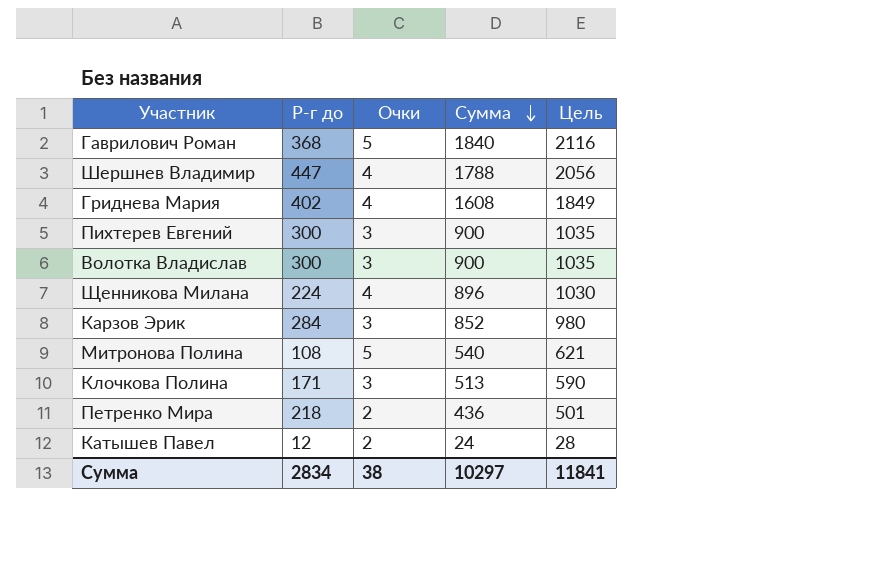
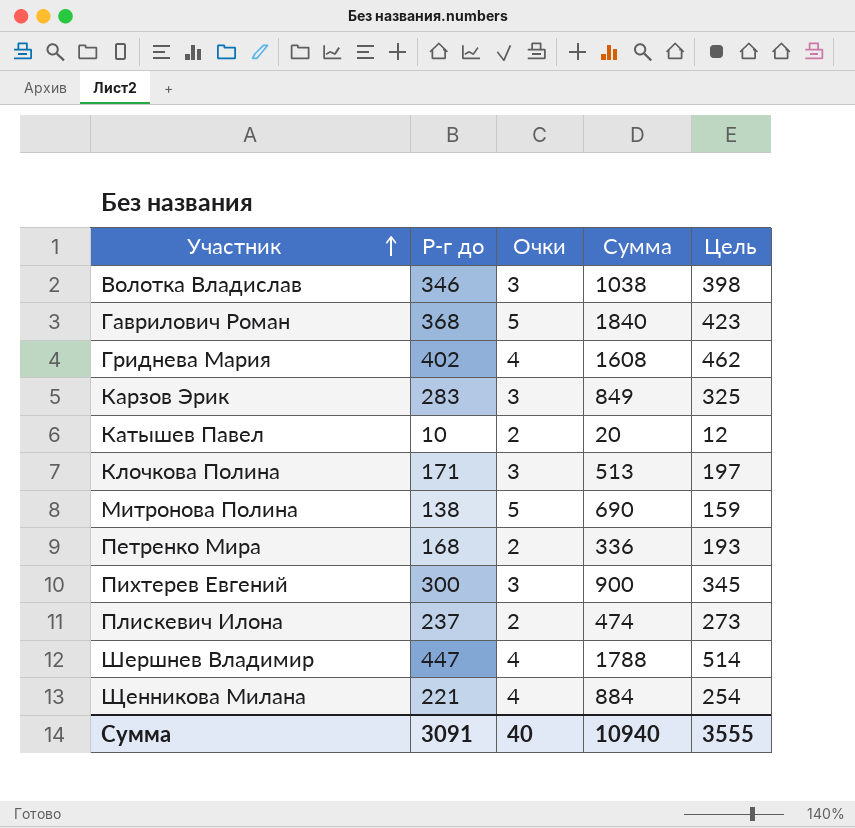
row order: Сумма descending -> Участник ascending
column Цель | formula: [Сумма] * 1,15 -> [Р-г до] * 1,15
Волотка Владислав | Р-г до: 300 -> 346
Волотка Владислав | Сумма: 900 -> 1038
Карзов Эрик | Р-г до: 284 -> 283
Карзов Эрик | Сумма: 852 -> 849
Катышев Павел | Р-г до: 12 -> 10
Катышев Павел | Сумма: 24 -> 20
Митронова Полина | Р-г до: 108 -> 138
Митронова Полина | Сумма: 540 -> 690
Петренко Мира | Р-г до: 218 -> 168
Петренко Мира | Сумма: 436 -> 336
row Плискевич Илона: none -> 237 | 2 | 474 | 273
Щенникова Милана | Р-г до: 224 -> 221
Щенникова Милана | Сумма: 896 -> 884
Сумма | Р-г до: 2834 -> 3091
Сумма | Очки: 38 -> 40
Сумма | Сумма: 10297 -> 10940
Сумма | Цель: 11841 -> 3555

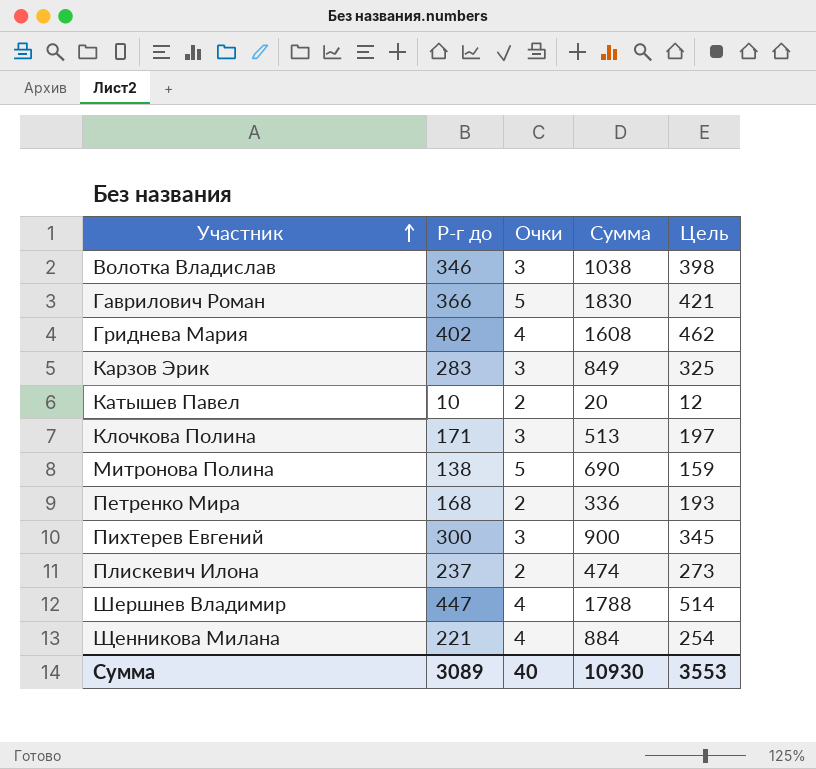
Гаврилович Роман | Р-г до: 368 -> 366
Гаврилович Роман | Сумма: 1840 -> 1830
Гаврилович Роман | Цель: 423 -> 421
Сумма | Р-г до: 3091 -> 3089
Сумма | Сумма: 10940 -> 10930
Сумма | Цель: 3555 -> 3553

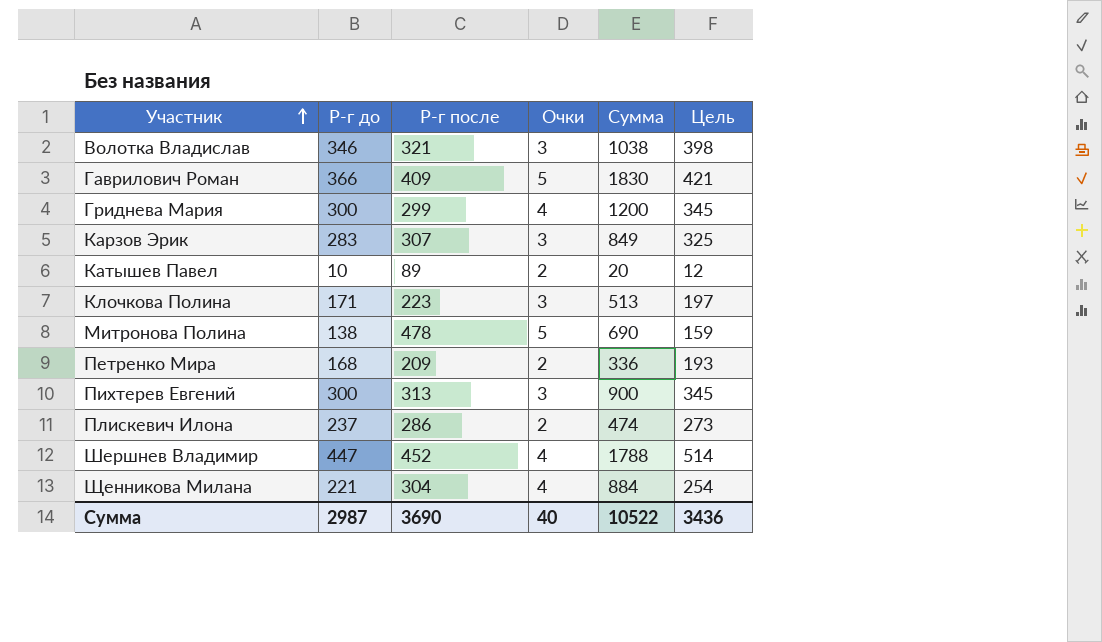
column Р-г после | position: none -> 3
Гриднева Мария | Р-г до: 402 -> 300
Гриднева Мария | Сумма: 1608 -> 1200
Гриднева Мария | Цель: 462 -> 345
Сумма | Р-г до: 3089 -> 2987
Сумма | Сумма: 10930 -> 10522
Сумма | Цель: 3553 -> 3436

